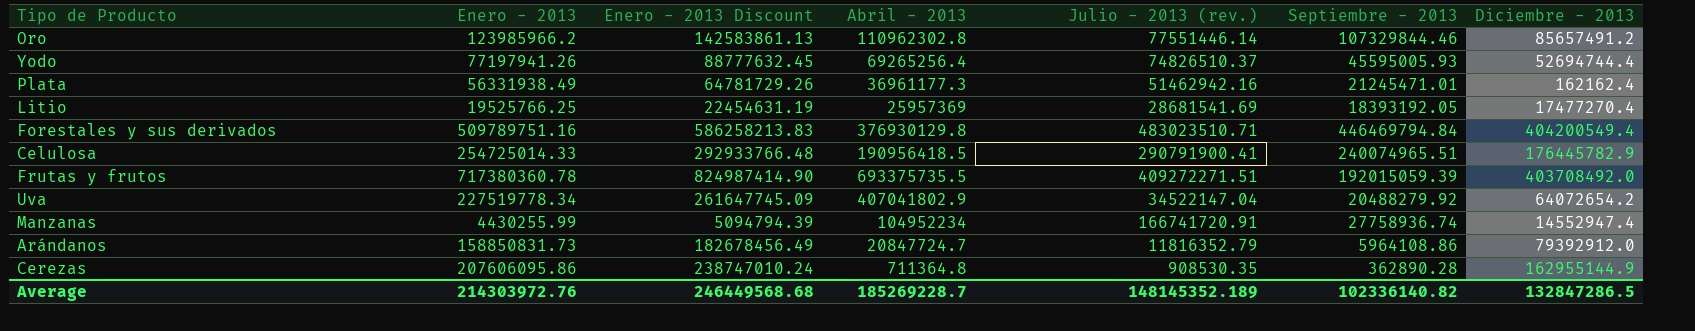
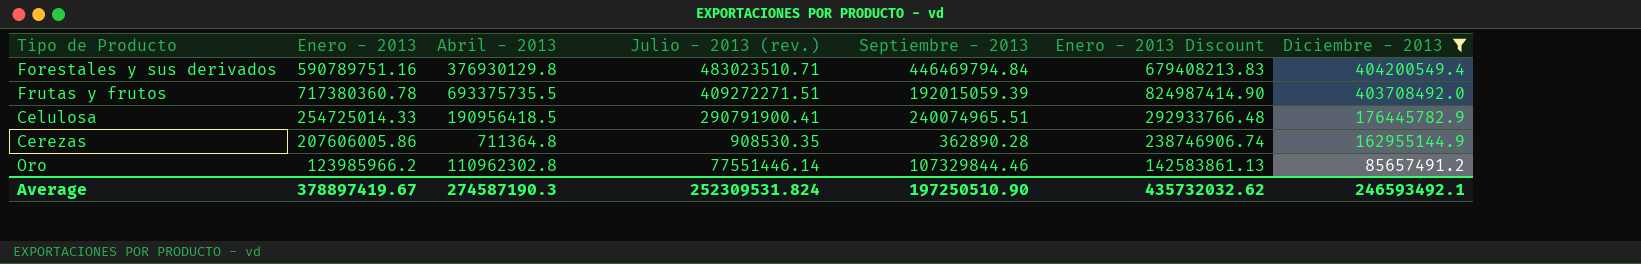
filter: none -> Diciembre - 2013 >= 85657491.2
row order: none -> Diciembre - 2013 descending
column Enero - 2013 Discount | position: 3 -> 6
Forestales y sus derivados | Enero - 2013: 509789751.16 -> 590789751.16
Forestales y sus derivados | Enero - 2013 Discount: 586258213.83 -> 679408213.83
Cerezas | Enero - 2013: 207606095.86 -> 207606005.86
Cerezas | Enero - 2013 Discount: 238747010.24 -> 238746906.74
Average | Enero - 2013: 214303972.76 -> 378897419.67
Average | Abril - 2013: 185269228.7 -> 274587190.3
Average | Julio - 2013 (rev.): 148145352.189 -> 252309531.824
Average | Septiembre - 2013: 102336140.82 -> 197250510.90
Average | Enero - 2013 Discount: 246449568.68 -> 435732032.62
Average | Diciembre - 2013: 132847286.5 -> 246593492.1

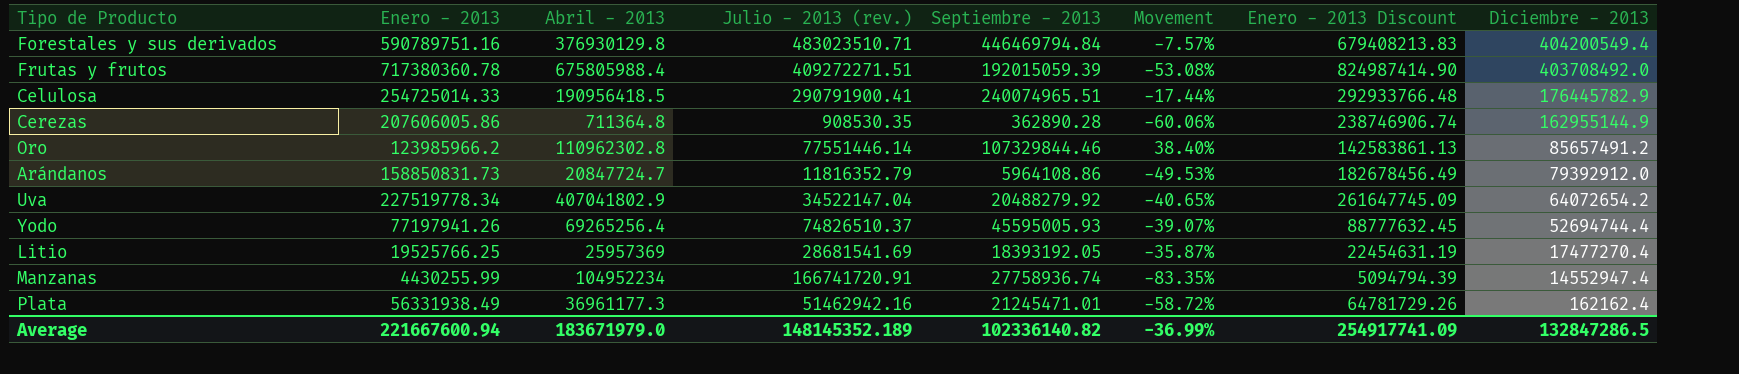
filter: Diciembre - 2013 >= 85657491.2 -> none
column Movement | formula: none -> ([Septiembre - 2013] - [Julio - 2013 (rev.)]) / [Julio - 2013 (rev.)]
Frutas y frutos | Abril - 2013: 693375735.5 -> 675805988.4
Average | Enero - 2013: 378897419.67 -> 221667600.94
Average | Abril - 2013: 274587190.3 -> 183671979.0
Average | Julio - 2013 (rev.): 252309531.824 -> 148145352.189
Average | Septiembre - 2013: 197250510.90 -> 102336140.82
Average | Enero - 2013 Discount: 435732032.62 -> 254917741.09
Average | Diciembre - 2013: 246593492.1 -> 132847286.5

